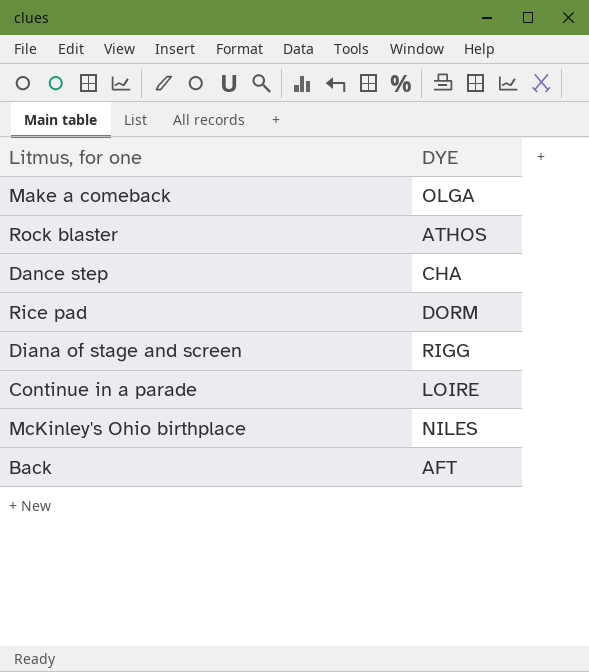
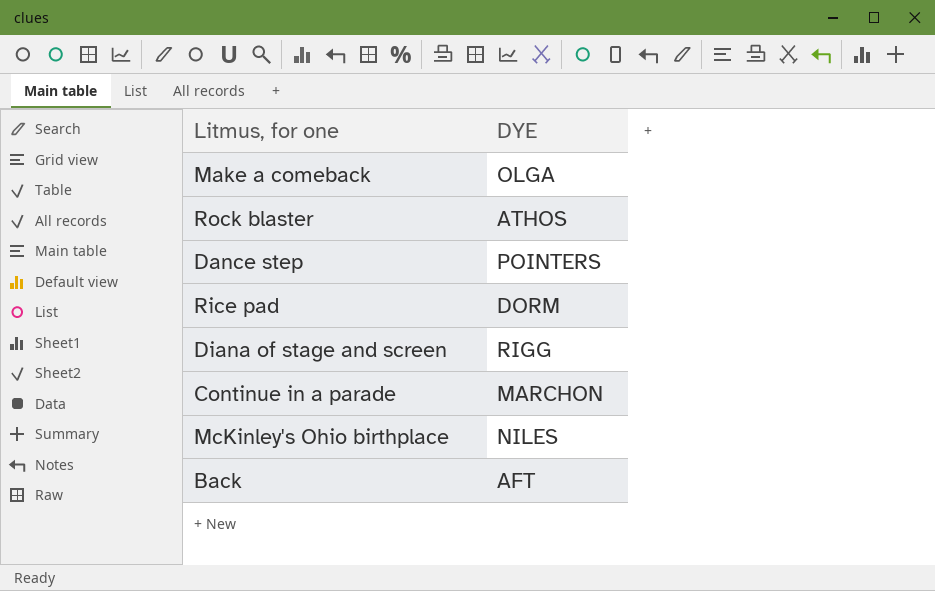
Dance step | DYE: CHA -> POINTERS
Continue in a parade | DYE: LOIRE -> MARCHON

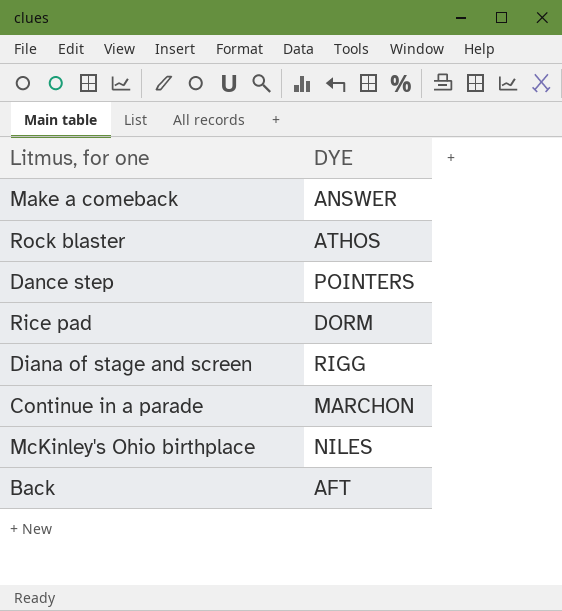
Make a comeback | DYE: OLGA -> ANSWER

